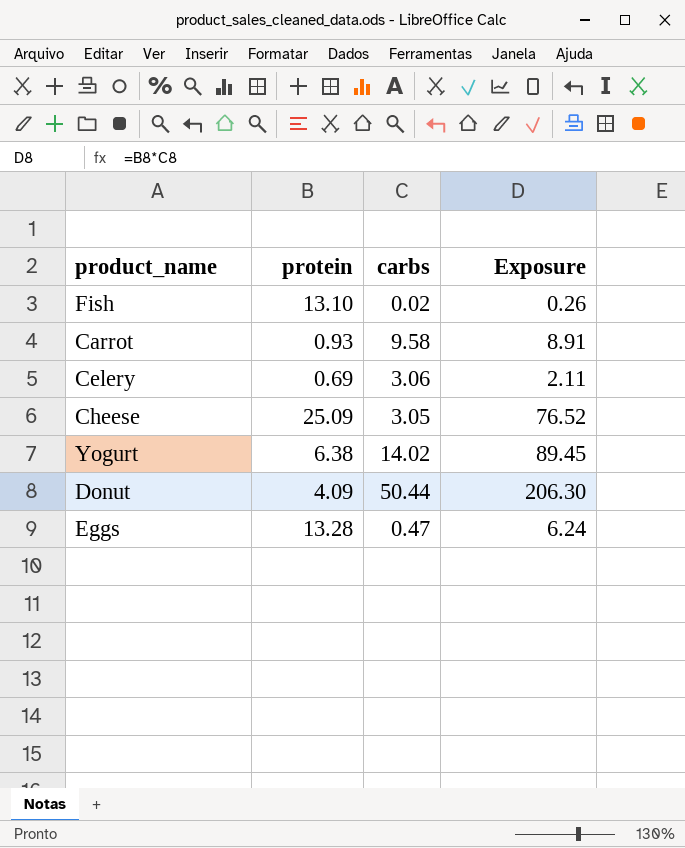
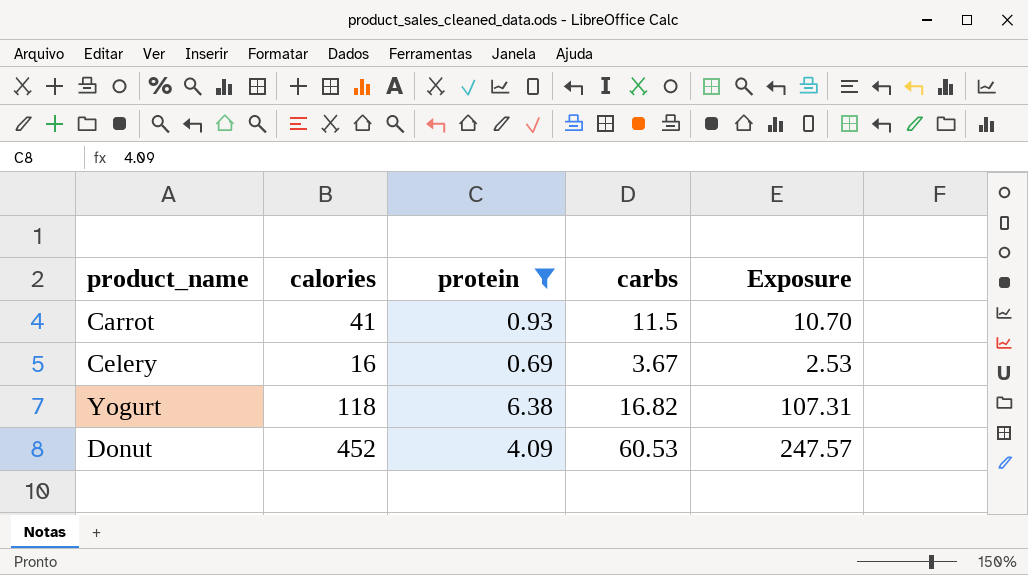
filter: none -> protein <= 6.38
column calories | position: none -> 2
Carrot | carbs: 9.58 -> 11.5
Carrot | Exposure: 8.91 -> 10.70
Celery | carbs: 3.06 -> 3.67
Celery | Exposure: 2.11 -> 2.53
Yogurt | carbs: 14.02 -> 16.82
Yogurt | Exposure: 89.45 -> 107.31
Donut | carbs: 50.44 -> 60.53
Donut | Exposure: 206.30 -> 247.57

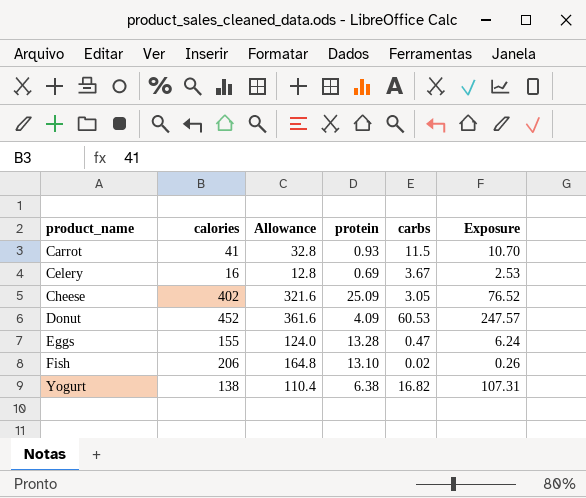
filter: protein <= 6.38 -> none
row order: none -> product_name ascending
column Allowance | formula: none -> [calories] * 0.8
Yogurt | calories: 118 -> 138

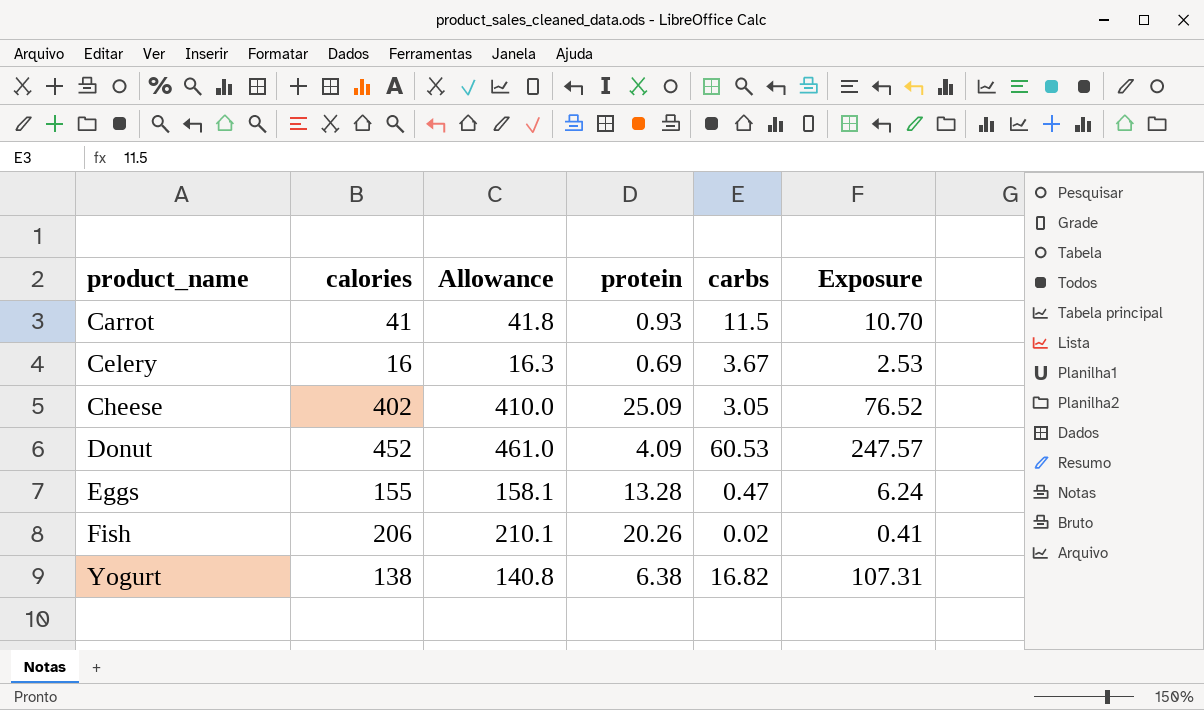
column Allowance | formula: [calories] * 0.8 -> [calories] * 1.02
Fish | protein: 13.10 -> 20.26
Fish | Exposure: 0.26 -> 0.41

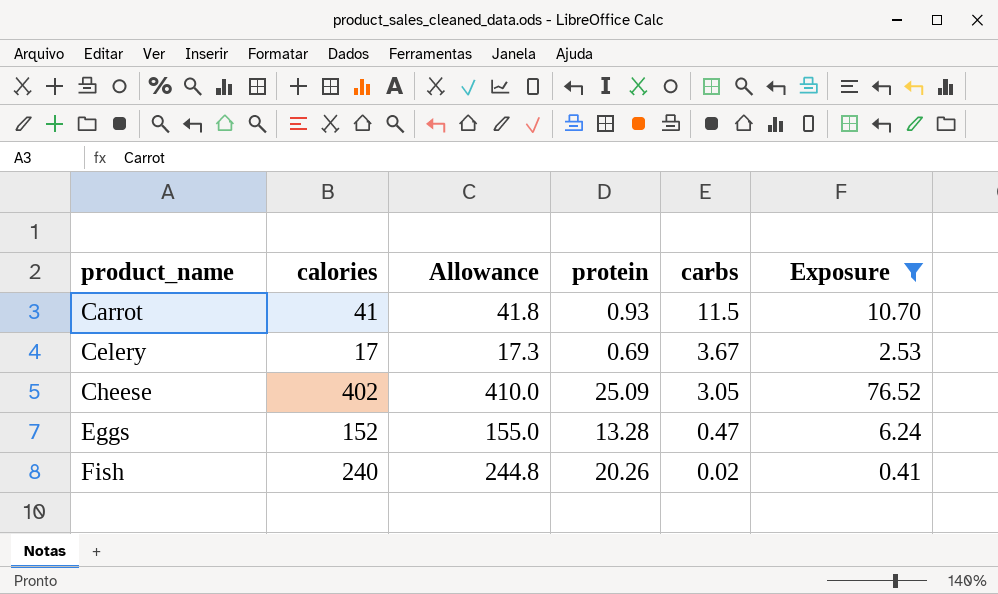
filter: none -> Exposure <= 76.52
Celery | calories: 16 -> 17
Celery | Allowance: 16.3 -> 17.3
Eggs | calories: 155 -> 152
Eggs | Allowance: 158.1 -> 155.0
Fish | calories: 206 -> 240
Fish | Allowance: 210.1 -> 244.8

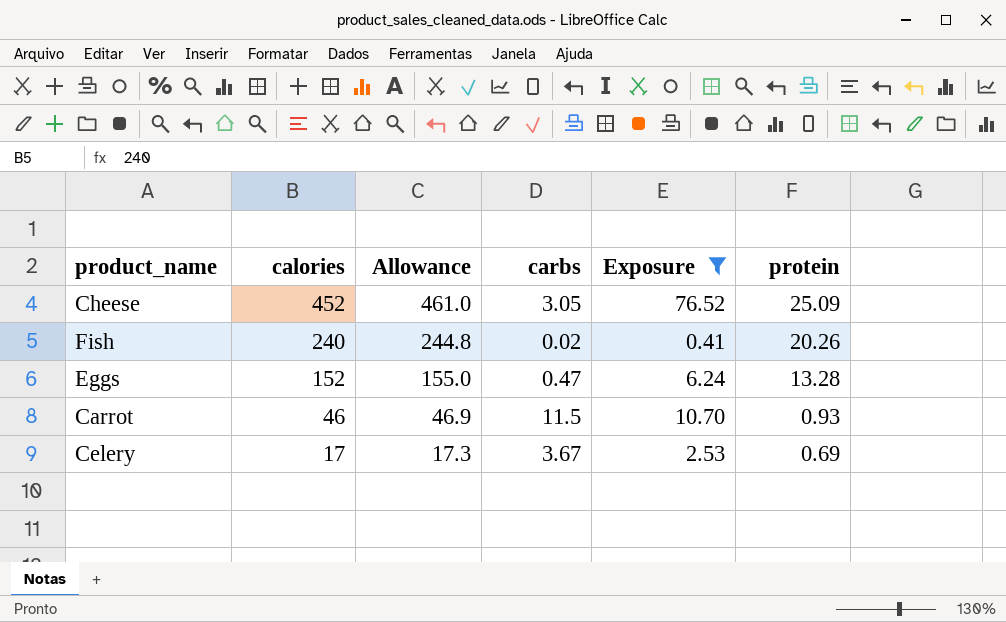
row order: product_name ascending -> calories descending
column protein | position: 4 -> 6
Cheese | calories: 402 -> 452
Cheese | Allowance: 410.0 -> 461.0
Carrot | calories: 41 -> 46
Carrot | Allowance: 41.8 -> 46.9

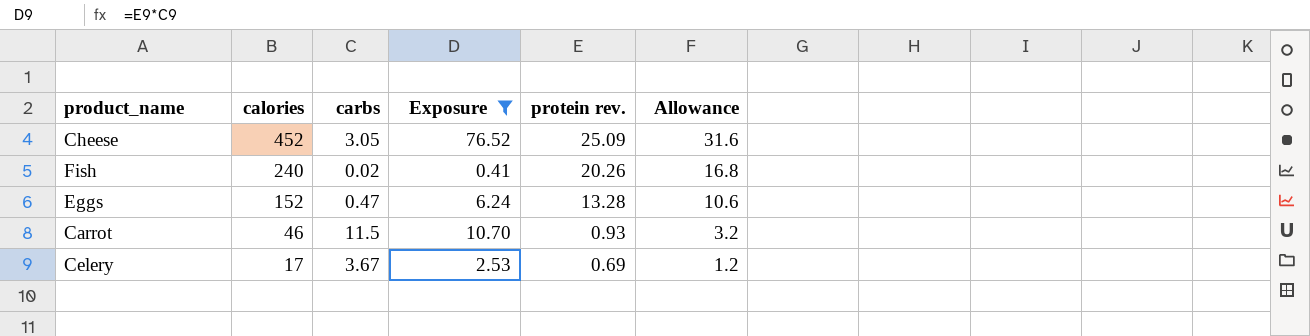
column name: protein -> protein rev.
column Allowance | formula: [calories] * 1.02 -> [calories] * 0.07
column Allowance | position: 3 -> 6

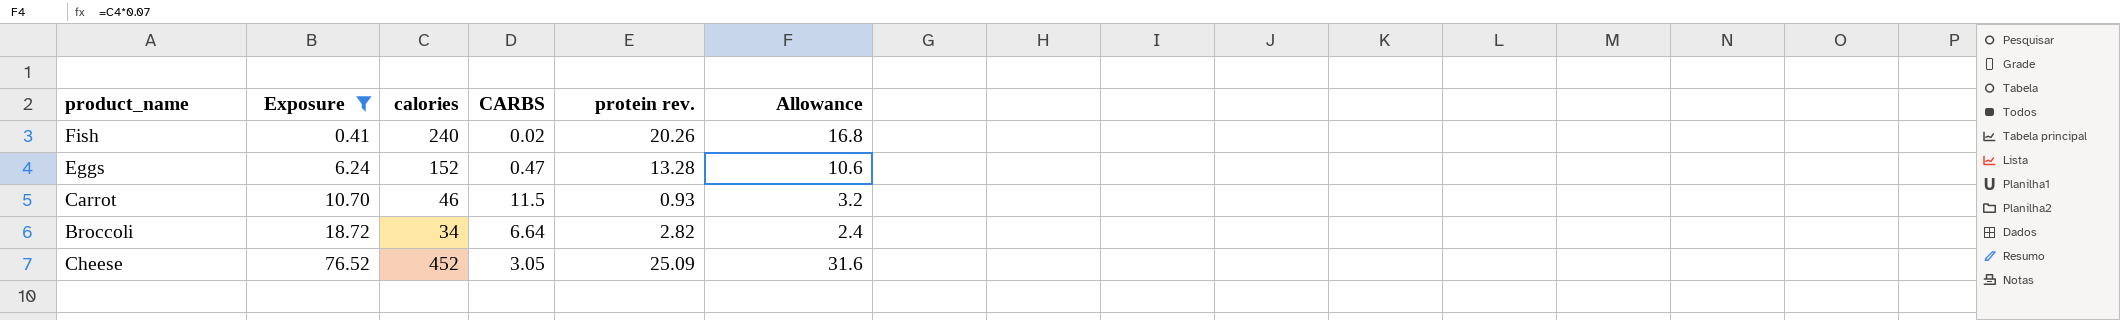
row order: calories descending -> Exposure ascending
column Exposure | position: 4 -> 2
column name: carbs -> CARBS
row Celery: 17 | 3.67 | 2.53 | 0.69 | 1.2 -> none
row Broccoli: none -> 18.72 | 34 | 6.64 | 2.82 | 2.4

